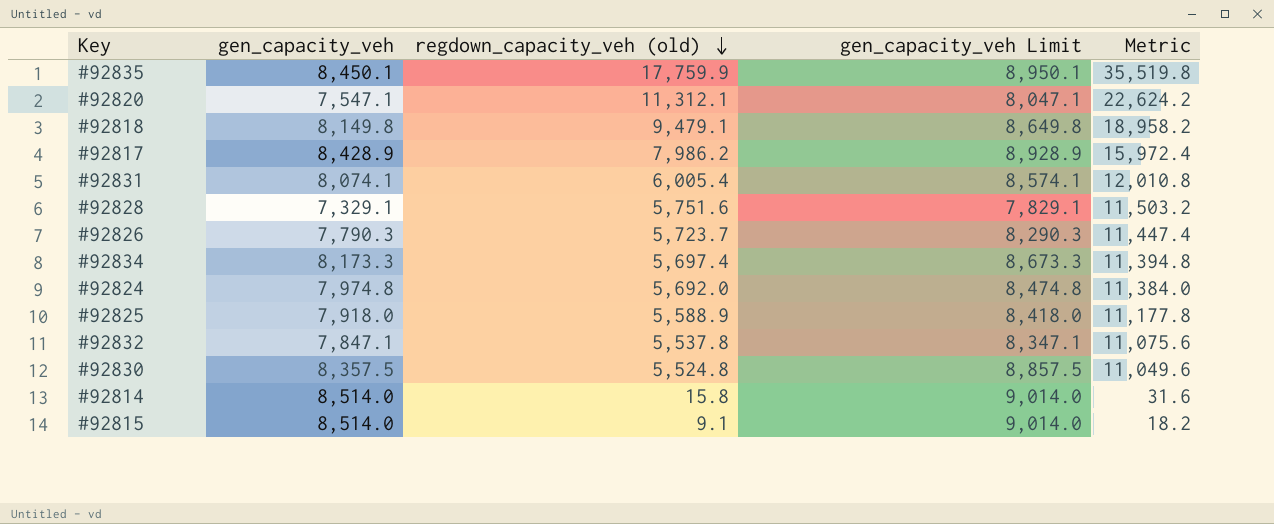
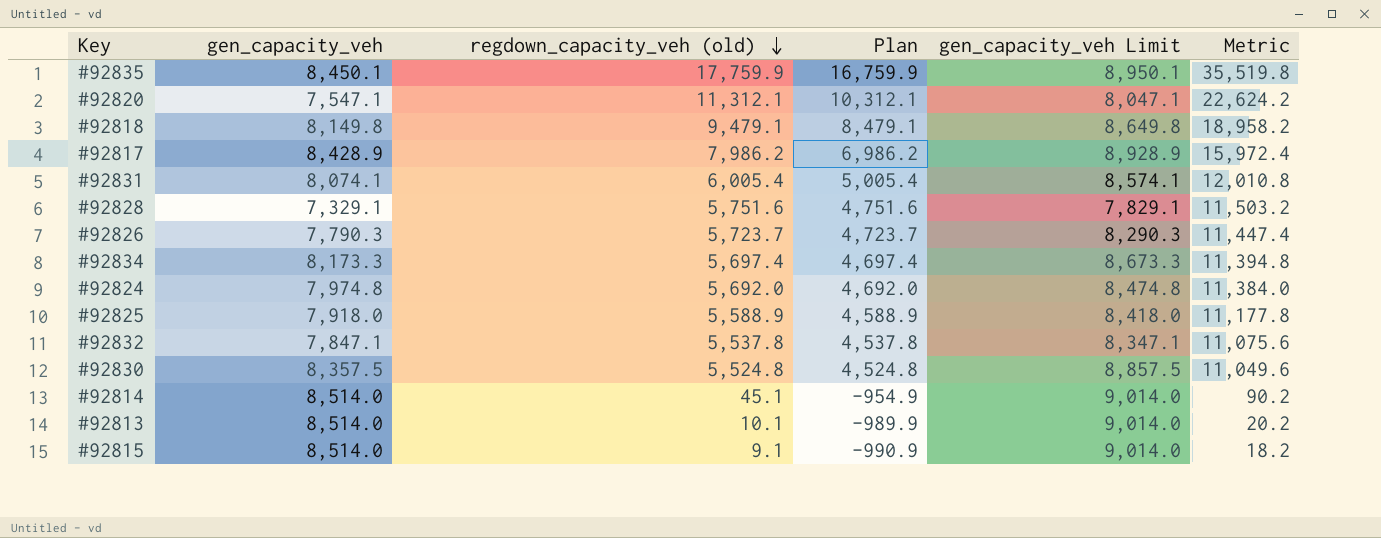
column Plan | formula: none -> [regdown_capacity_veh (old)] - 1000
#92814 | regdown_capacity_veh (old): 15.8 -> 45.1
#92814 | Metric: 31.6 -> 90.2
row #92813: none -> 8,514.0 | 10.1 | -989.9 | 9,014.0 | 20.2

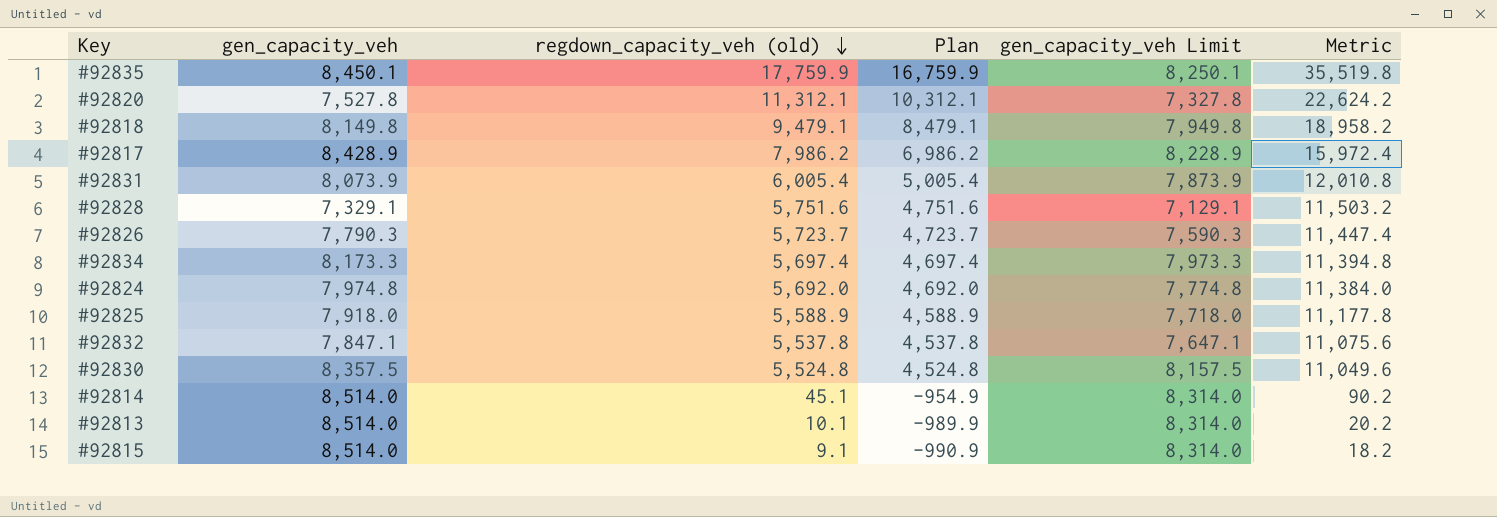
column gen_capacity_veh Limit | formula: [gen_capacity_veh] + 500 -> [gen_capacity_veh] - 200
#92820 | gen_capacity_veh: 7,547.1 -> 7,527.8
#92831 | gen_capacity_veh: 8,074.1 -> 8,073.9

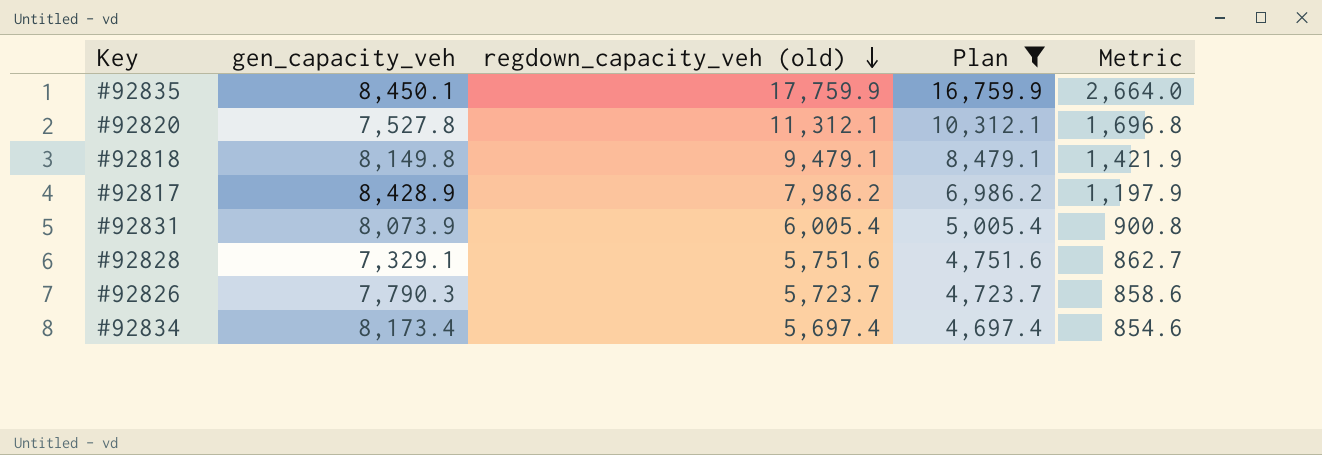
filter: none -> Plan >= 4,697.4
column gen_capacity_veh Limit | formula: [gen_capacity_veh] - 200 -> none
column Metric | formula: [regdown_capacity_veh (old)] * 2 -> [regdown_capacity_veh (old)] * 0.15
#92834 | gen_capacity_veh: 8,173.3 -> 8,173.4

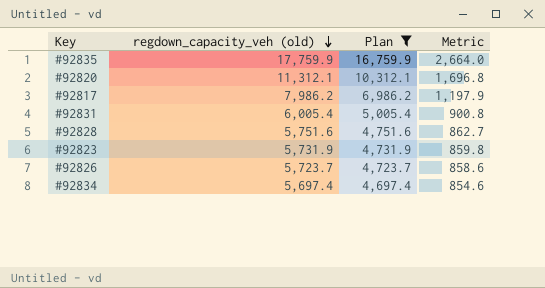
column gen_capacity_veh | position: 2 -> none
row #92818: 8,149.8 | 9,479.1 | 8,479.1 | 1,421.9 -> none
row #92823: none -> 5,731.9 | 4,731.9 | 859.8

